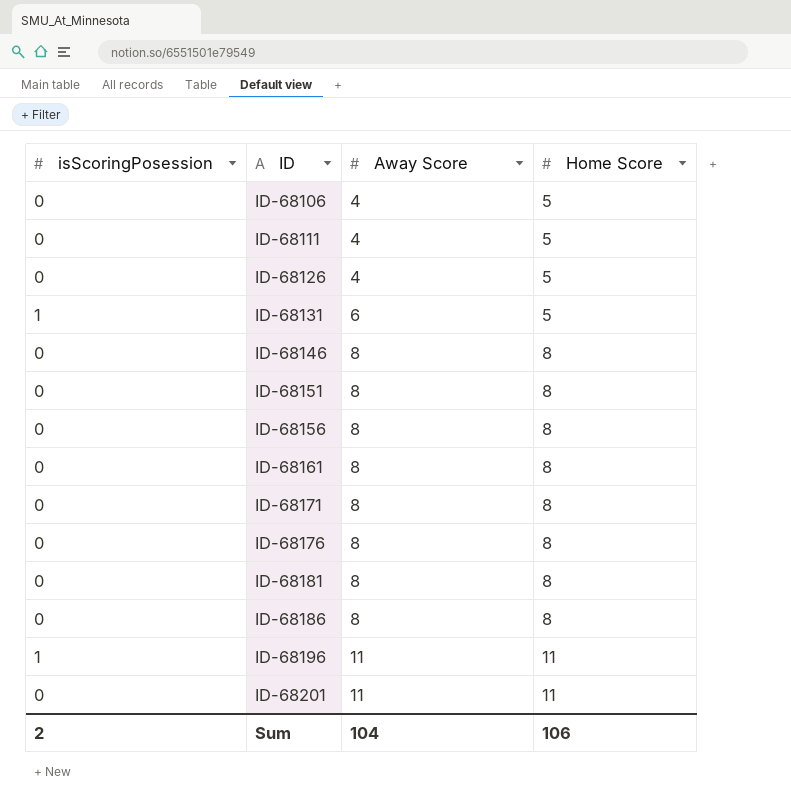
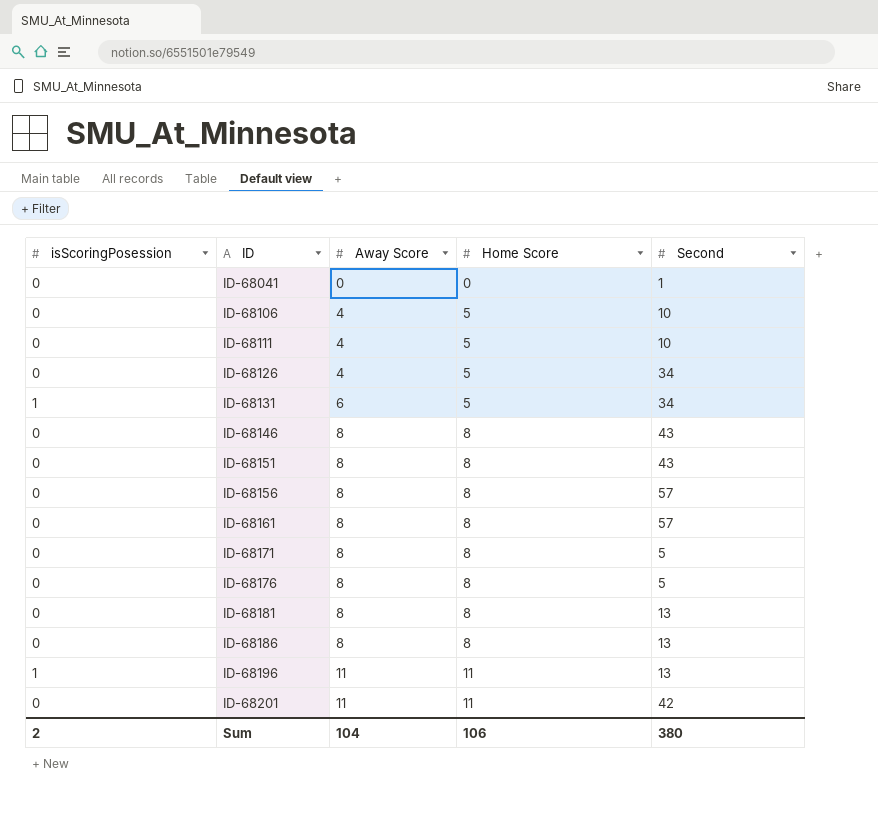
column Second | position: none -> 5
row ID-68041: none -> 0 | 0 | 0 | 1

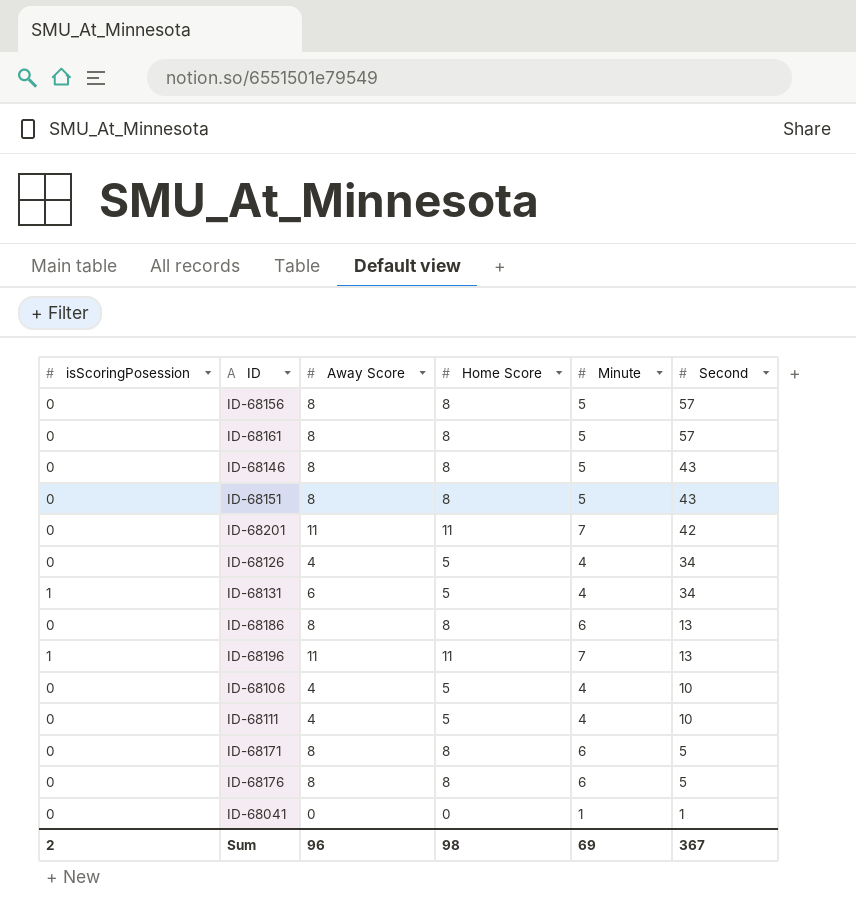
row order: ID ascending -> Second descending
column Minute | position: none -> 5
row ID-68181: 0 | 8 | 8 | 13 -> none
Sum | Away Score: 104 -> 96
Sum | Home Score: 106 -> 98
Sum | Second: 380 -> 367

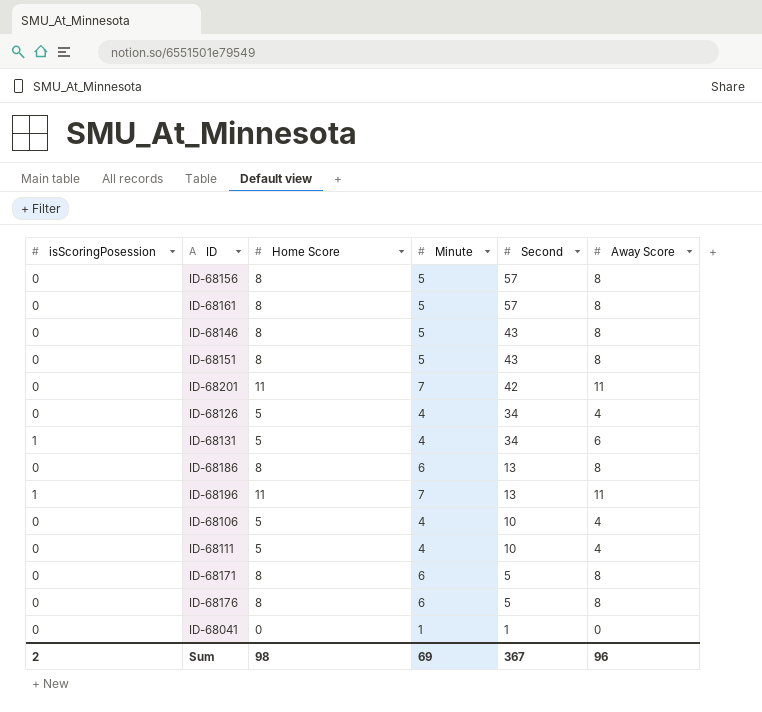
column Away Score | position: 3 -> 6

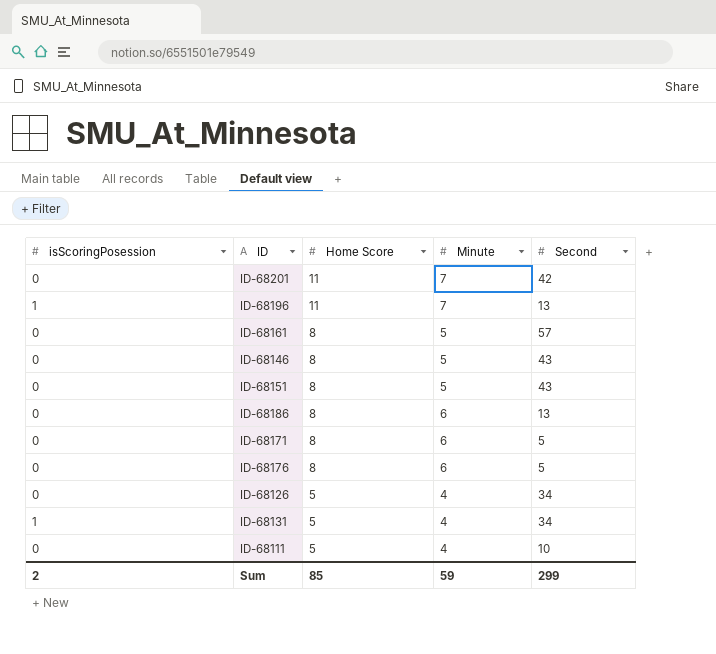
row order: Second descending -> Home Score descending
column Away Score | position: 6 -> none
row ID-68156: 0 | 8 | 5 | 57 | 8 -> none
row ID-68106: 0 | 5 | 4 | 10 | 4 -> none
row ID-68041: 0 | 0 | 1 | 1 | 0 -> none
Sum | Home Score: 98 -> 85
Sum | Minute: 69 -> 59
Sum | Second: 367 -> 299

